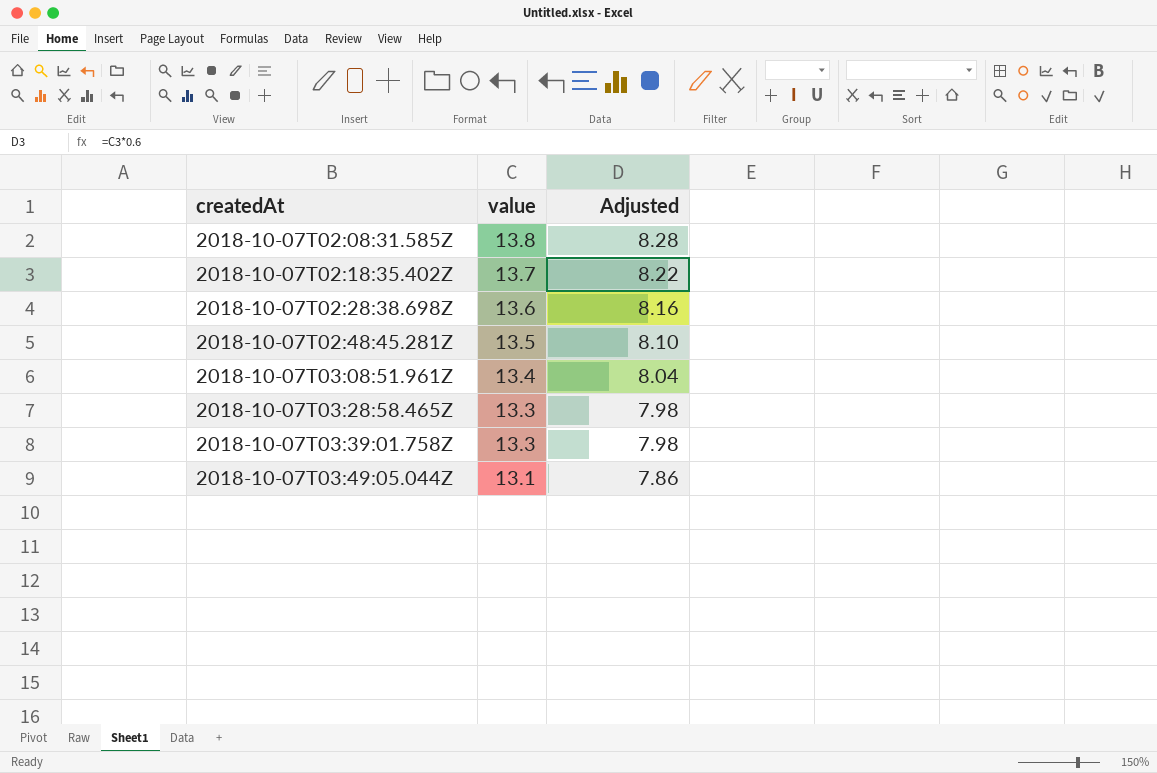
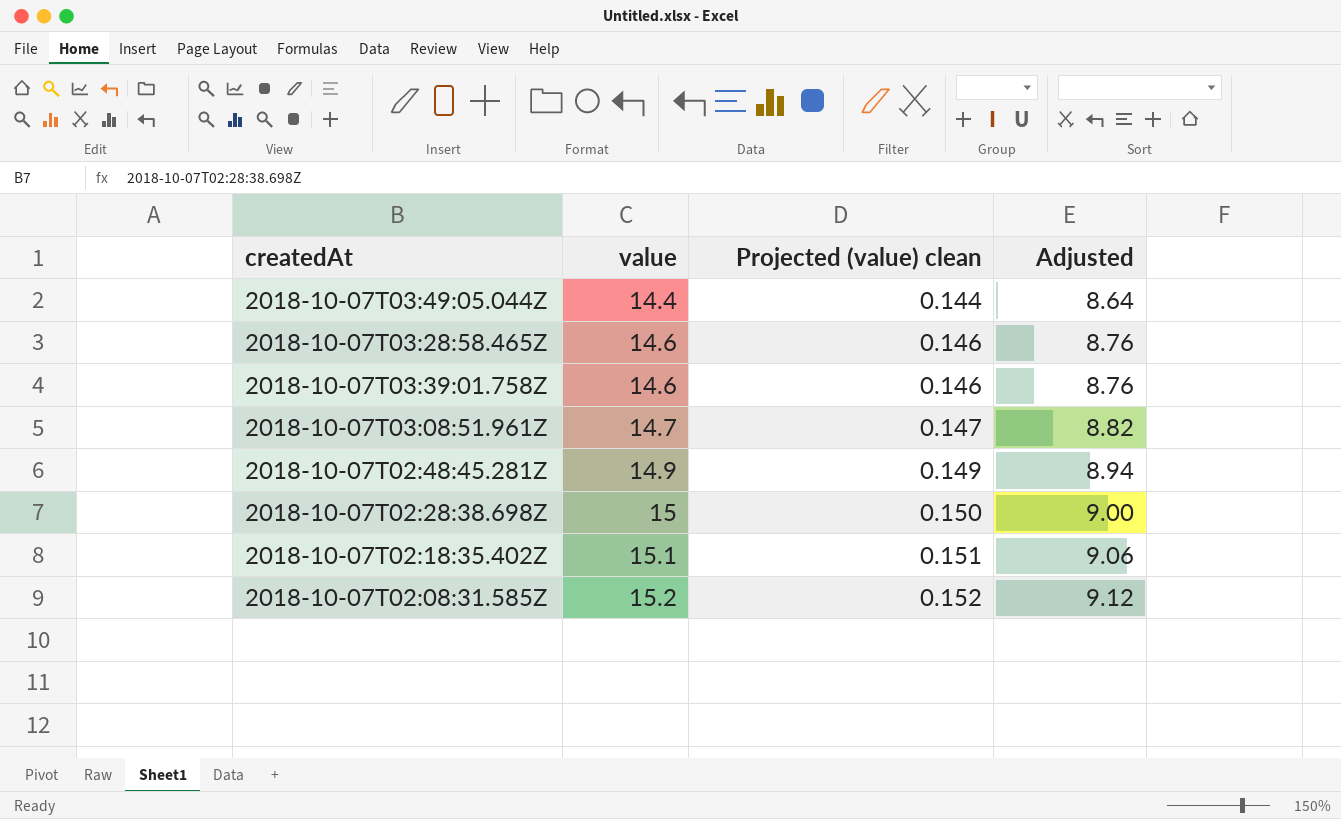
row order: createdAt ascending -> value ascending
column Projected (value) clean | formula: none -> [value] * 0.01
2018-10-07T03:49:05.044Z | value: 13.1 -> 14.4
2018-10-07T03:49:05.044Z | Adjusted: 7.86 -> 8.64
2018-10-07T03:28:58.465Z | value: 13.3 -> 14.6
2018-10-07T03:28:58.465Z | Adjusted: 7.98 -> 8.76
2018-10-07T03:39:01.758Z | value: 13.3 -> 14.6
2018-10-07T03:39:01.758Z | Adjusted: 7.98 -> 8.76
2018-10-07T03:08:51.961Z | value: 13.4 -> 14.7
2018-10-07T03:08:51.961Z | Adjusted: 8.04 -> 8.82
2018-10-07T02:48:45.281Z | value: 13.5 -> 14.9
2018-10-07T02:48:45.281Z | Adjusted: 8.10 -> 8.94
2018-10-07T02:28:38.698Z | value: 13.6 -> 15
2018-10-07T02:28:38.698Z | Adjusted: 8.16 -> 9.00
2018-10-07T02:18:35.402Z | value: 13.7 -> 15.1
2018-10-07T02:18:35.402Z | Adjusted: 8.22 -> 9.06
2018-10-07T02:08:31.585Z | value: 13.8 -> 15.2
2018-10-07T02:08:31.585Z | Adjusted: 8.28 -> 9.12

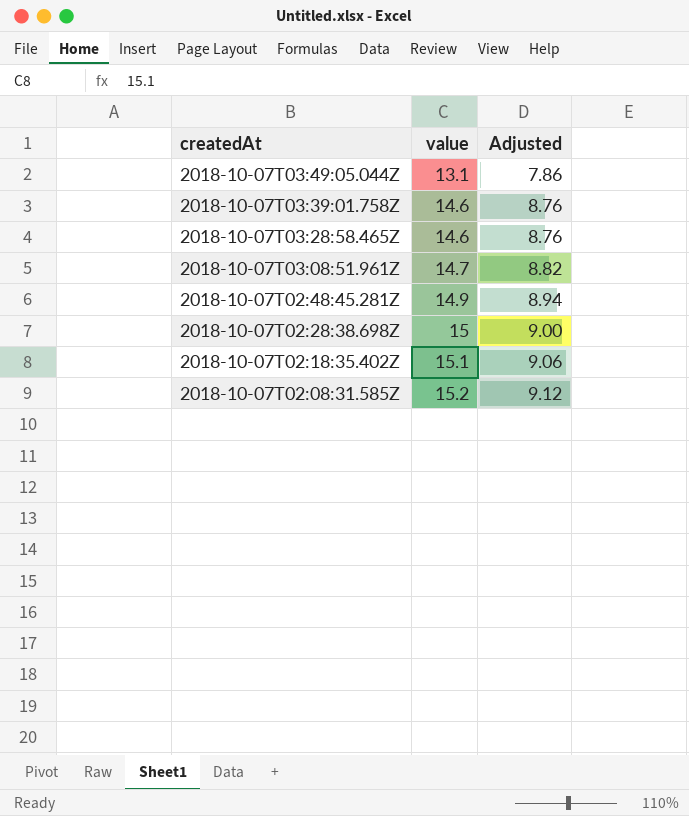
row order: value ascending -> createdAt descending
column Projected (value) clean | formula: [value] * 0.01 -> none
2018-10-07T03:49:05.044Z | value: 14.4 -> 13.1
2018-10-07T03:49:05.044Z | Adjusted: 8.64 -> 7.86

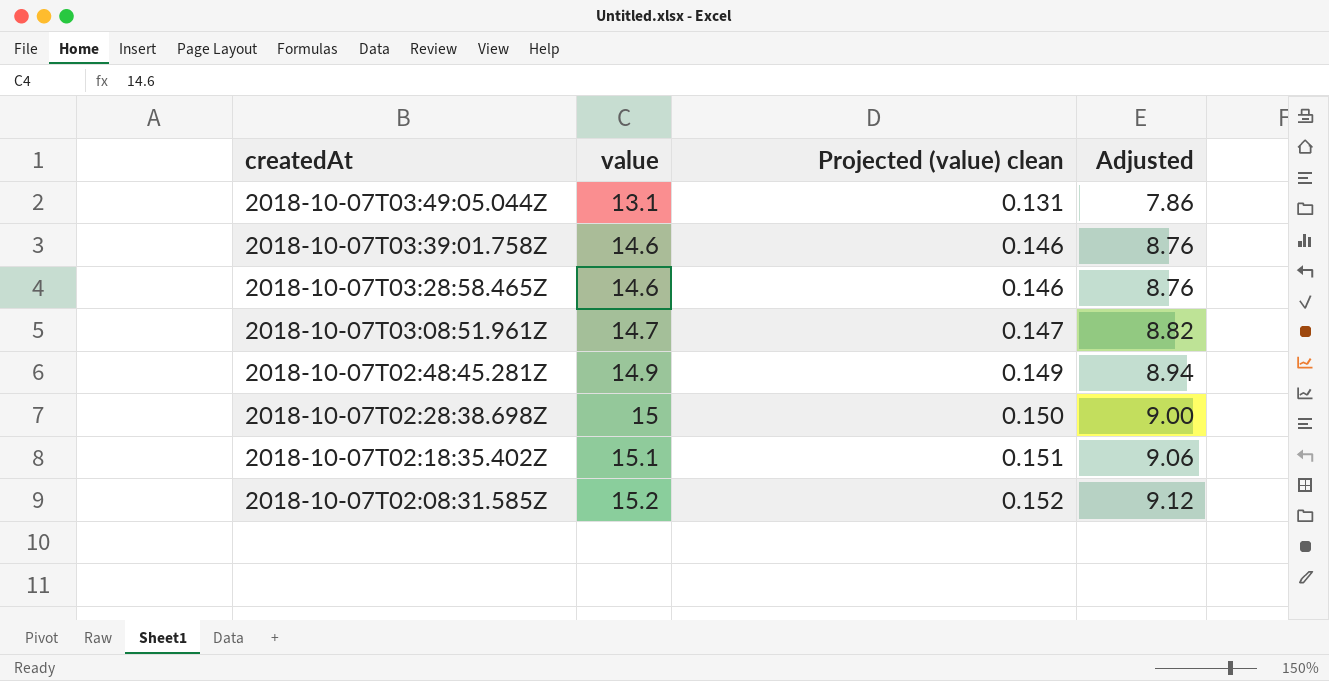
column Projected (value) clean | formula: none -> [value] * 0.01

